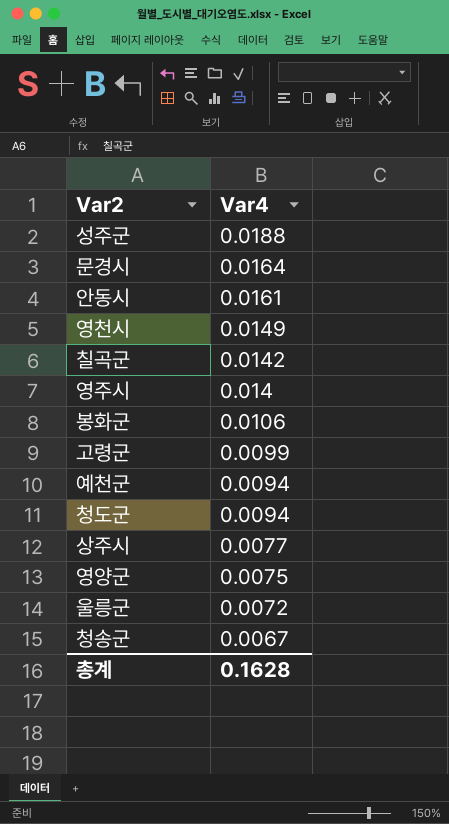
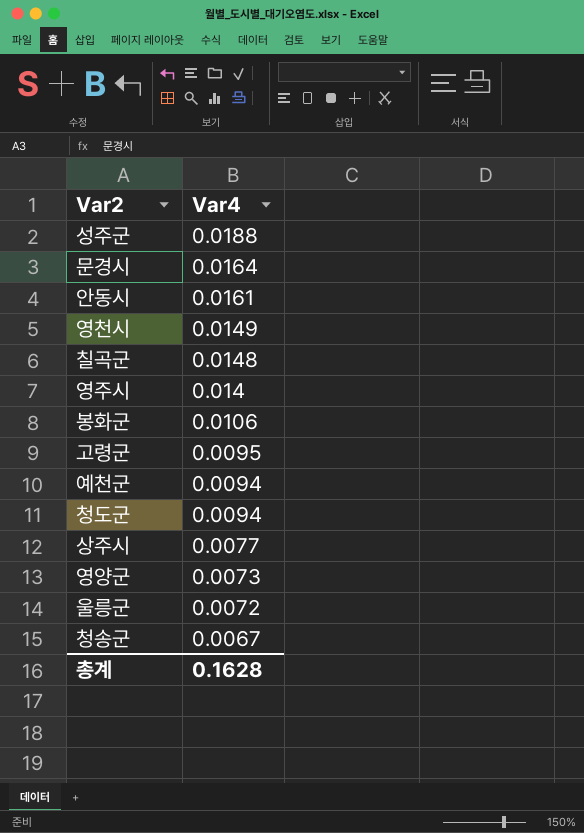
칠곡군 | Var4: 0.0142 -> 0.0148
고령군 | Var4: 0.0099 -> 0.0095
영양군 | Var4: 0.0075 -> 0.0073

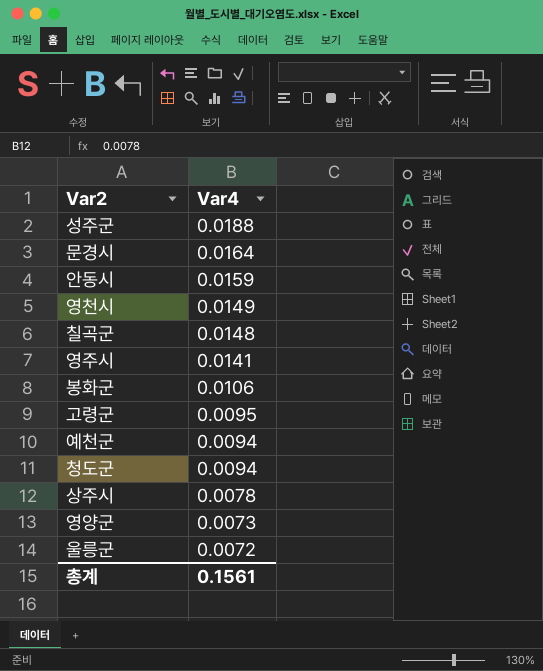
row 청송군: 0.0067 -> none
안동시 | Var4: 0.0161 -> 0.0159
영주시 | Var4: 0.014 -> 0.0141
상주시 | Var4: 0.0077 -> 0.0078
총계 | Var4: 0.1628 -> 0.1561

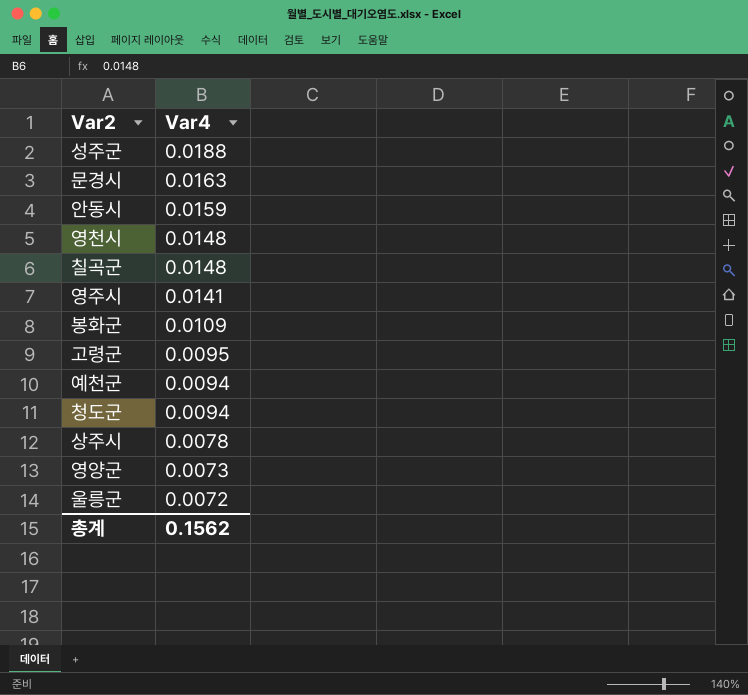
문경시 | Var4: 0.0164 -> 0.0163
영천시 | Var4: 0.0149 -> 0.0148
봉화군 | Var4: 0.0106 -> 0.0109
총계 | Var4: 0.1561 -> 0.1562

